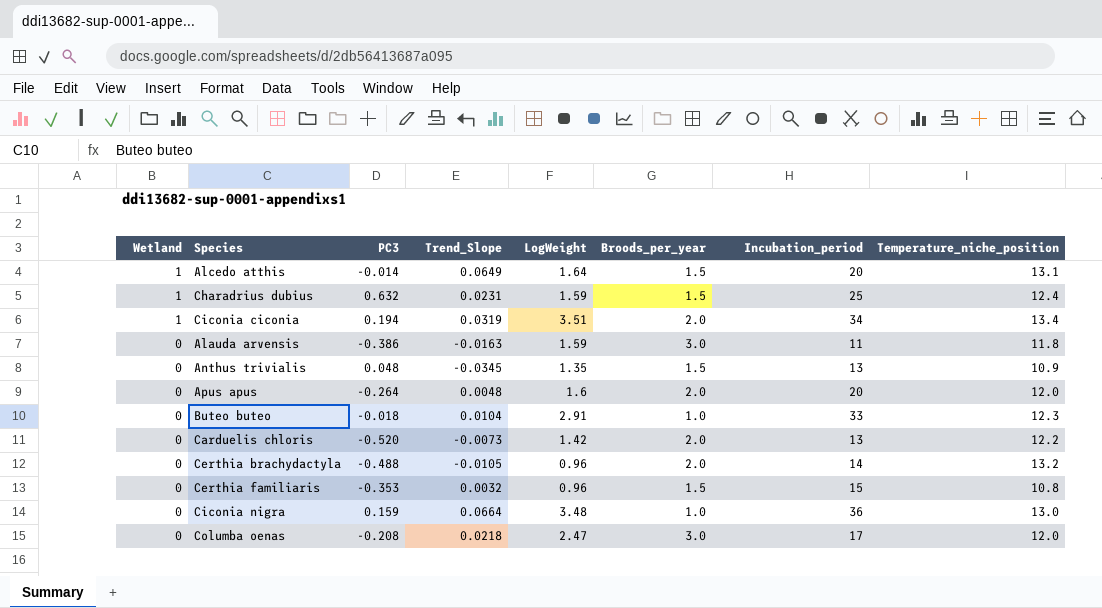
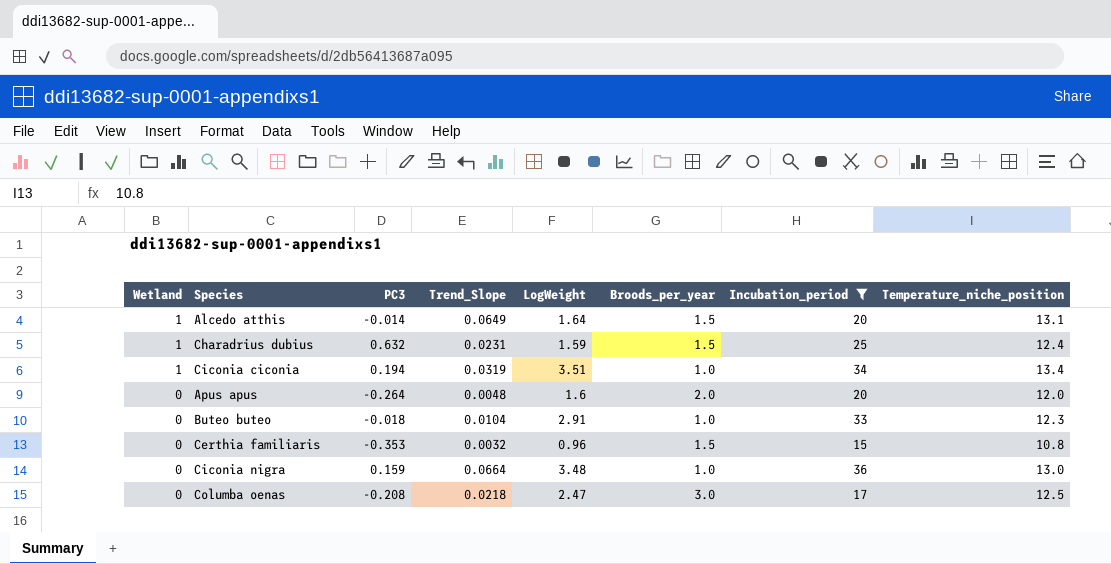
filter: none -> Incubation_period >= 15
Ciconia ciconia | Broods_per_year: 2.0 -> 1.0
Columba oenas | Temperature_niche_position: 12.0 -> 12.5

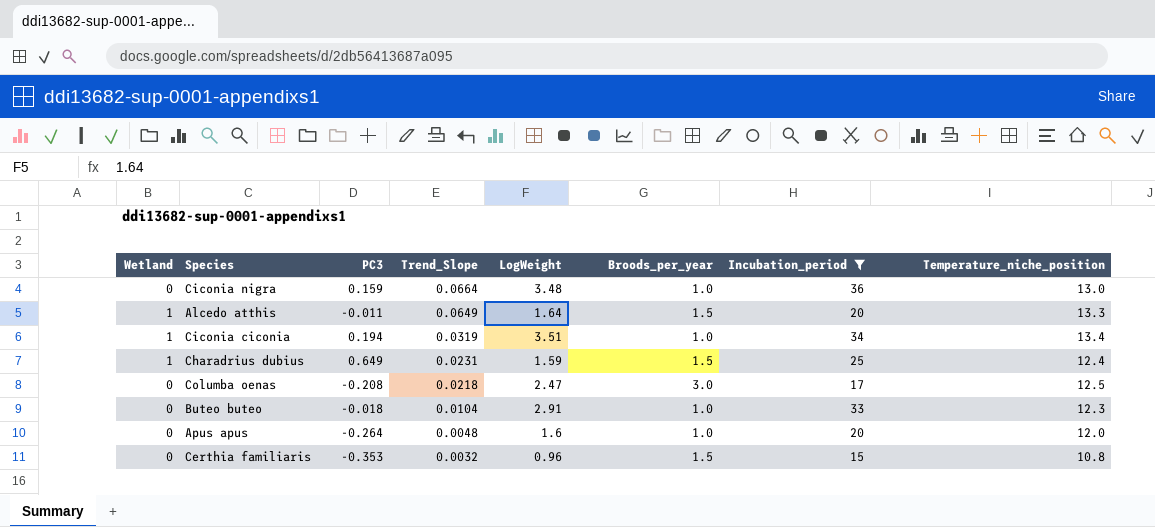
row order: Wetland descending -> Trend_Slope descending
Alcedo atthis | PC3: -0.014 -> -0.011
Alcedo atthis | Temperature_niche_position: 13.1 -> 13.3
Charadrius dubius | PC3: 0.632 -> 0.649
Apus apus | Broods_per_year: 2.0 -> 1.0

